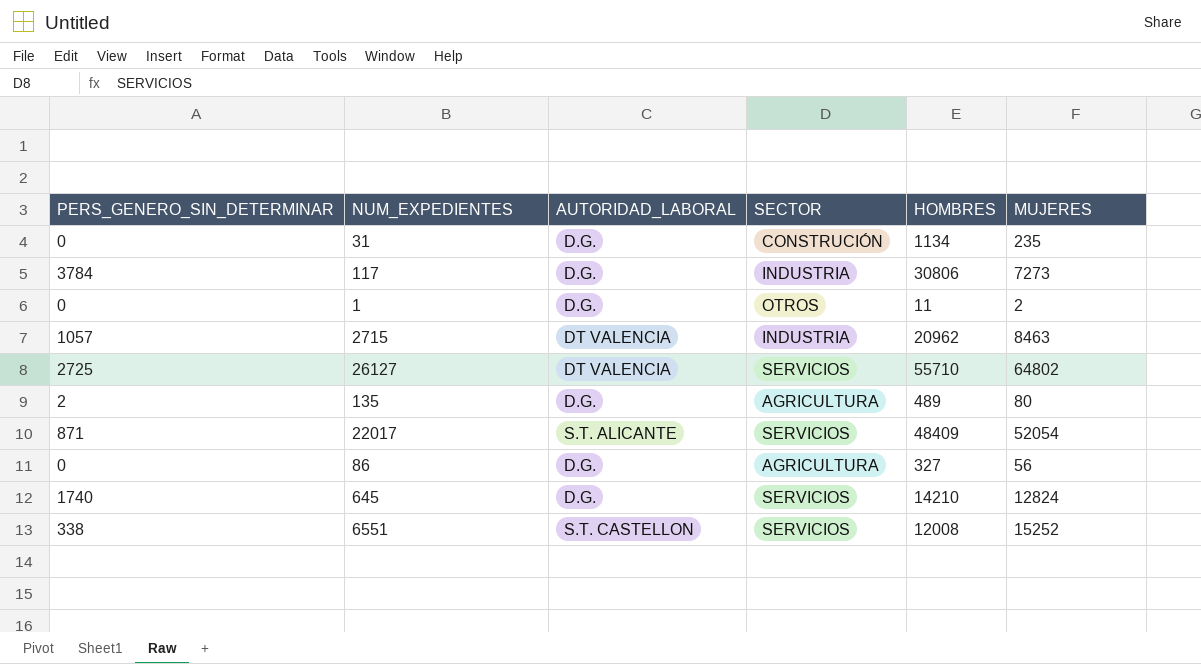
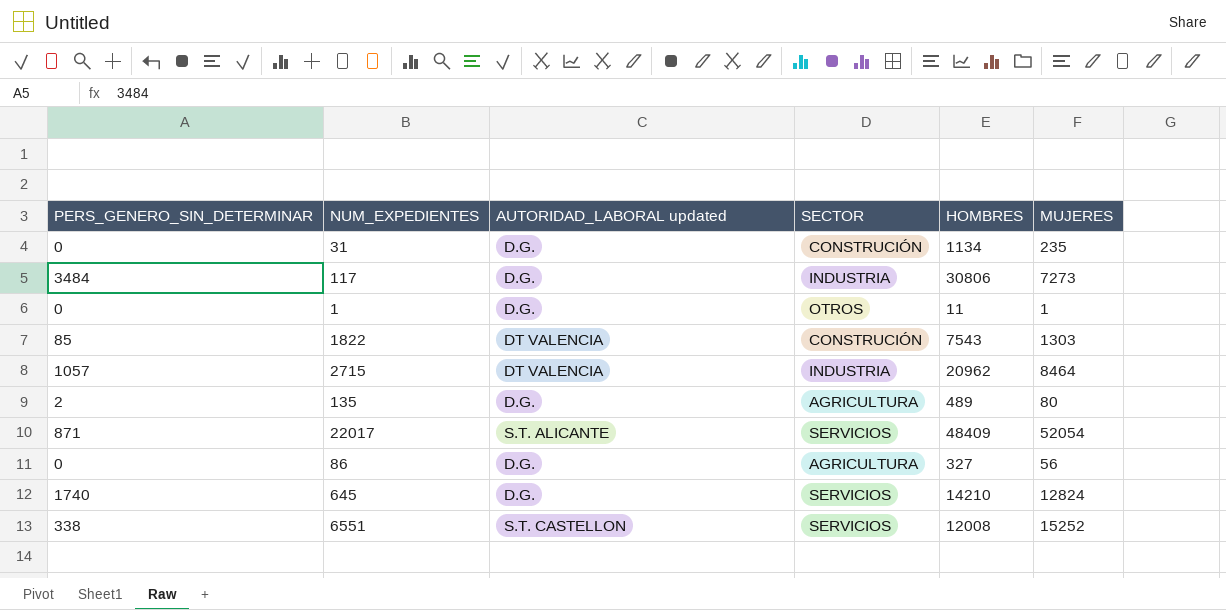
column name: AUTORIDAD_LABORAL -> AUTORIDAD_LABORAL updated
row 26127: 2725 | DT VALENCIA | SERVICIOS | 55710 | 64802 -> none
117 | PERS_GENERO_SIN_DETERMINAR: 3784 -> 3484
1 | MUJERES: 2 -> 1
row 1822: none -> 85 | DT VALENCIA | CONSTRUCIÓN | 7543 | 1303
2715 | MUJERES: 8463 -> 8464

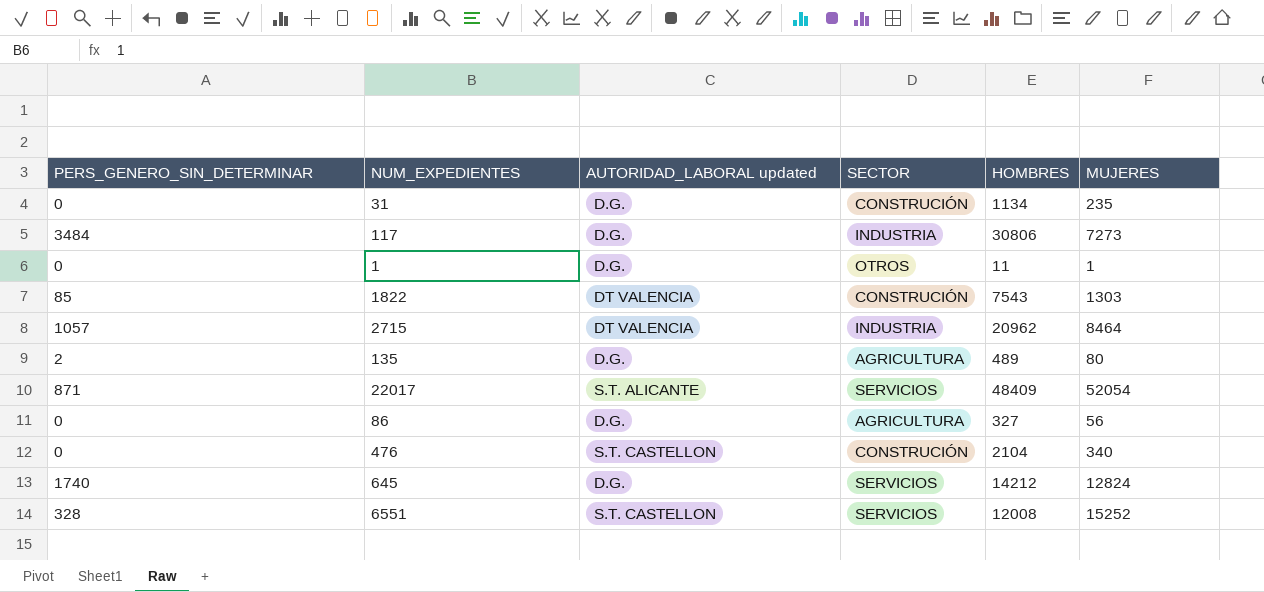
row 476: none -> 0 | S.T. CASTELLON | CONSTRUCIÓN | 2104 | 340
645 | HOMBRES: 14210 -> 14212
6551 | PERS_GENERO_SIN_DETERMINAR: 338 -> 328

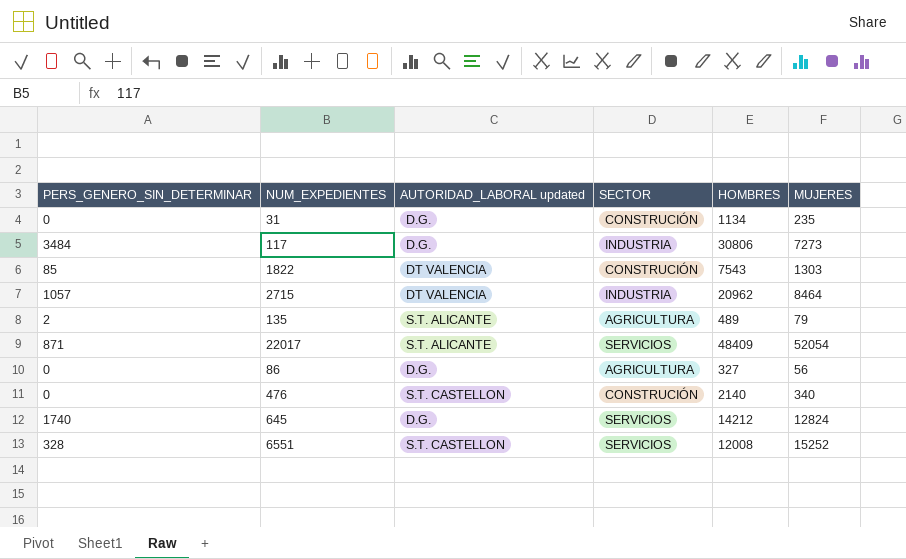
row 1: 0 | D.G. | OTROS | 11 | 1 -> none
135 | AUTORIDAD_LABORAL updated: D.G. -> S.T. ALICANTE
135 | MUJERES: 80 -> 79
476 | HOMBRES: 2104 -> 2140

